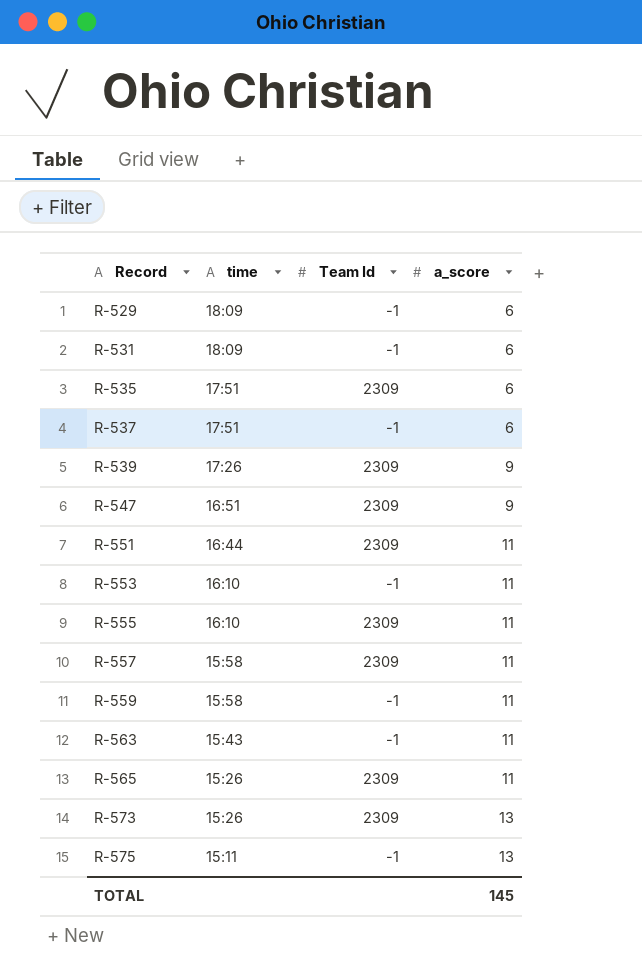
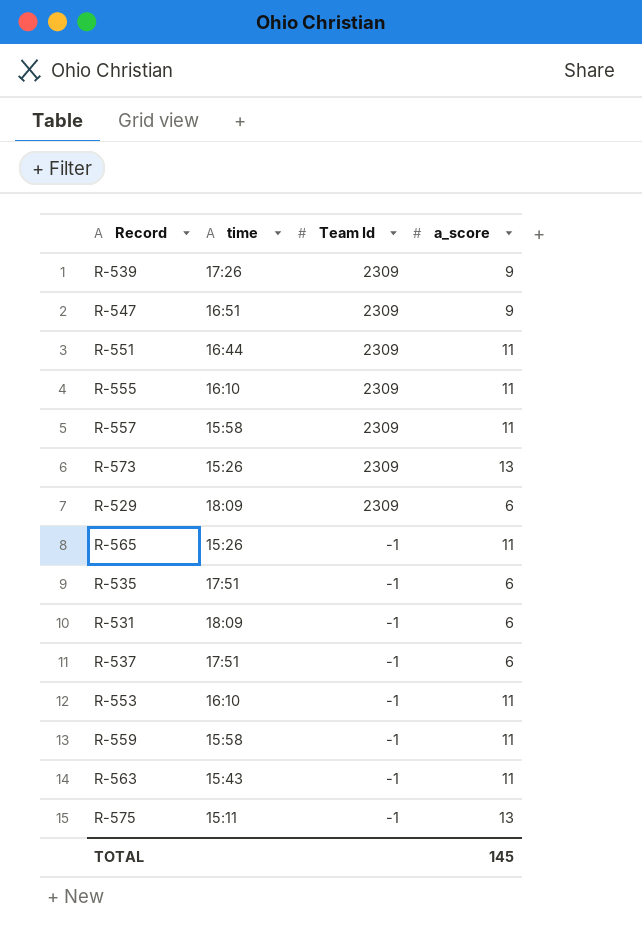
row order: Record ascending -> Team Id descending
R-529 | Team Id: -1 -> 2309
R-565 | Team Id: 2309 -> -1
R-535 | Team Id: 2309 -> -1

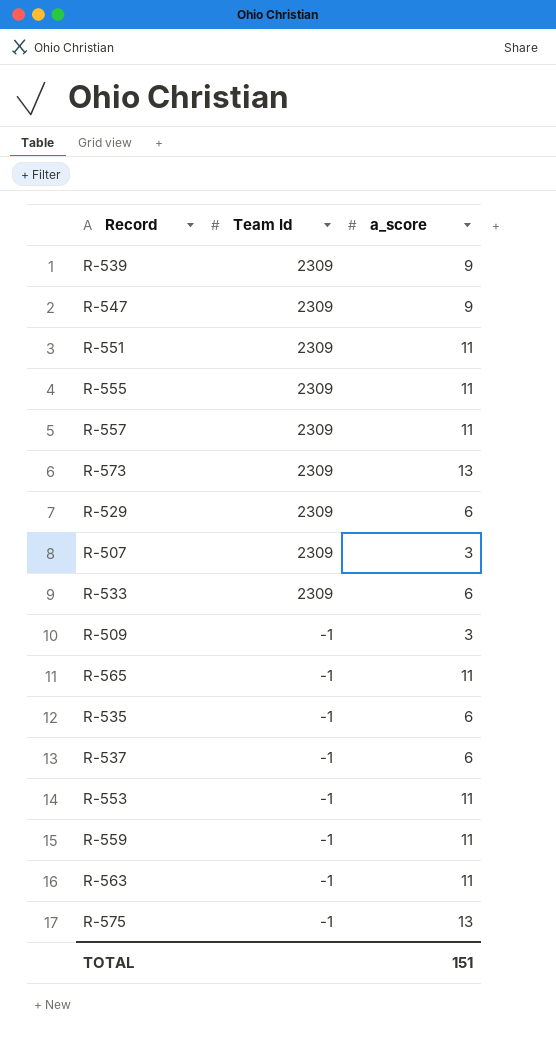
column time | position: 2 -> none
row R-531: 18:09 | -1 | 6 -> none
row R-507: none -> 2309 | 3
row R-533: none -> 2309 | 6
row R-509: none -> -1 | 3
TOTAL | a_score: 145 -> 151

